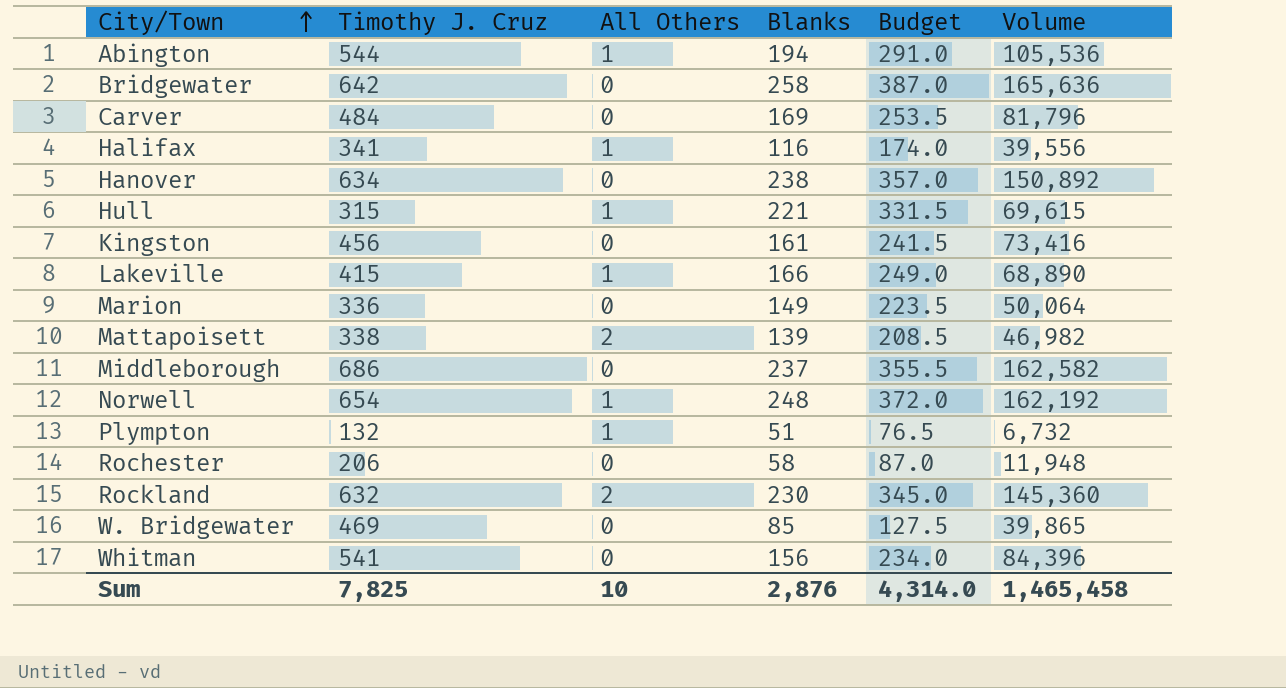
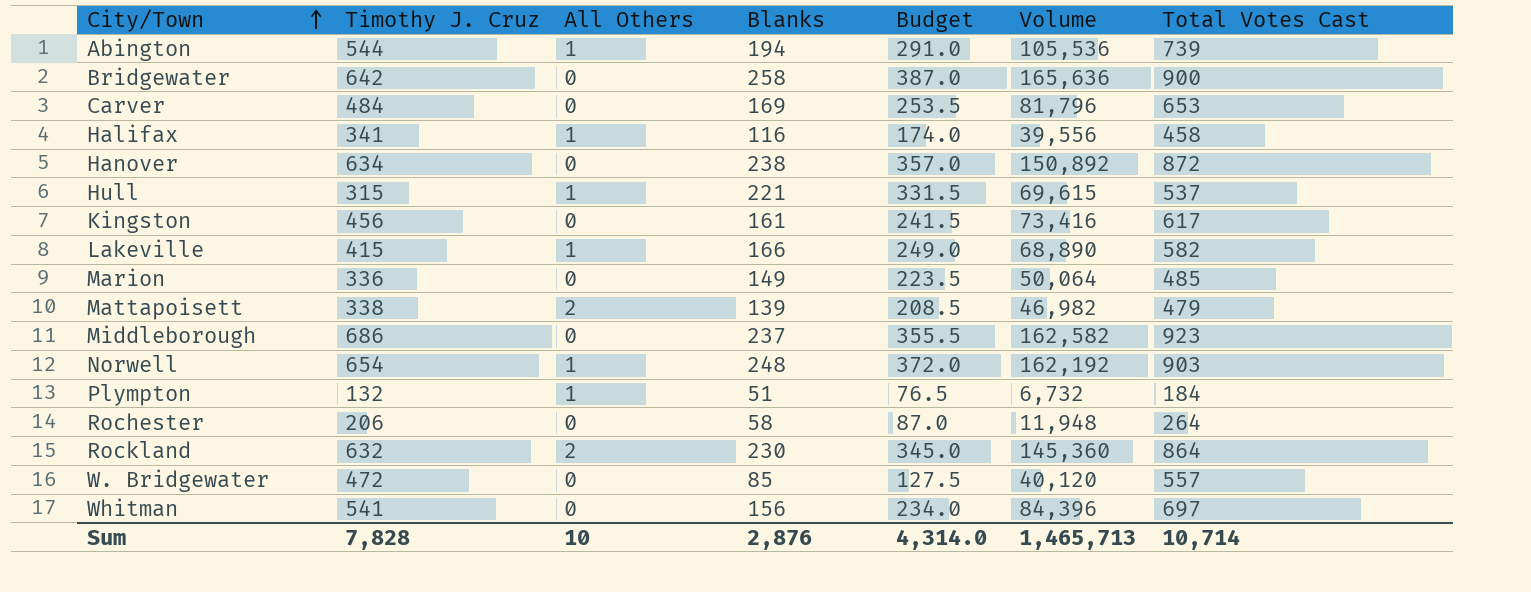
column Total Votes Cast | formula: none -> [Timothy J. Cruz] + [All Others] + [Blanks]
W. Bridgewater | Timothy J. Cruz: 469 -> 472
W. Bridgewater | Volume: 39,865 -> 40,120
Sum | Timothy J. Cruz: 7,825 -> 7,828
Sum | Volume: 1,465,458 -> 1,465,713

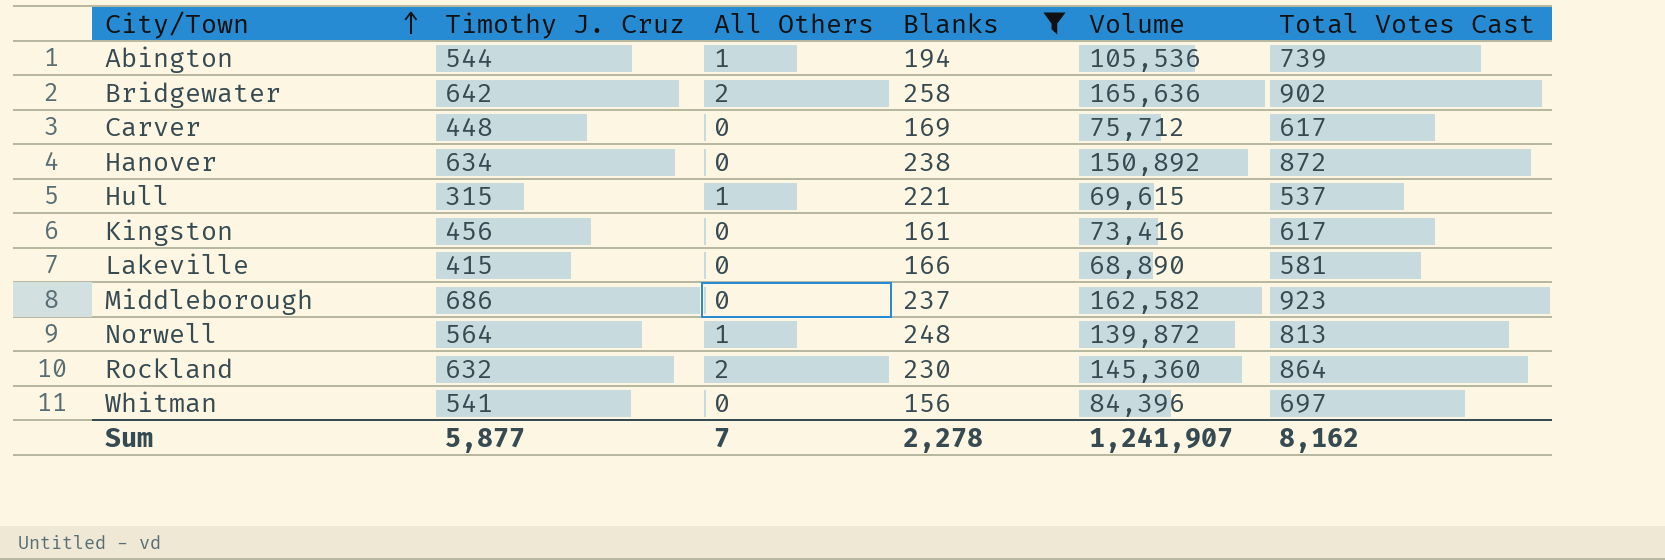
filter: none -> Blanks >= 156
column Budget | formula: [Blanks] * 1.5 -> none
Bridgewater | All Others: 0 -> 2
Bridgewater | Total Votes Cast: 900 -> 902
Carver | Timothy J. Cruz: 484 -> 448
Carver | Volume: 81,796 -> 75,712
Carver | Total Votes Cast: 653 -> 617
Lakeville | All Others: 1 -> 0
Lakeville | Total Votes Cast: 582 -> 581
Norwell | Timothy J. Cruz: 654 -> 564
Norwell | Volume: 162,192 -> 139,872
Norwell | Total Votes Cast: 903 -> 813
Sum | Timothy J. Cruz: 7,828 -> 5,877
Sum | All Others: 10 -> 7
Sum | Blanks: 2,876 -> 2,278
Sum | Volume: 1,465,713 -> 1,241,907
Sum | Total Votes Cast: 10,714 -> 8,162

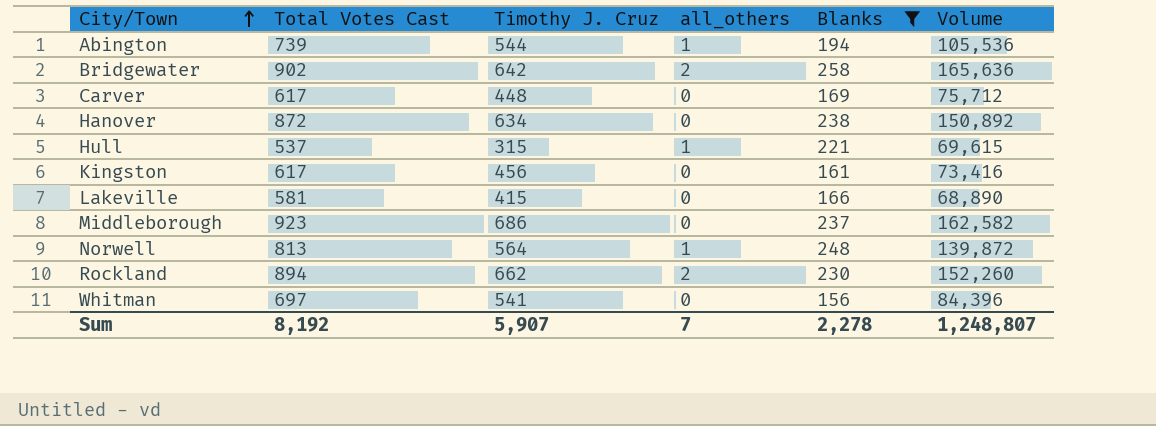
column Total Votes Cast | position: 6 -> 2
column name: All Others -> all_others
Rockland | Total Votes Cast: 864 -> 894
Rockland | Timothy J. Cruz: 632 -> 662
Rockland | Volume: 145,360 -> 152,260
Sum | Total Votes Cast: 8,162 -> 8,192
Sum | Timothy J. Cruz: 5,877 -> 5,907
Sum | Volume: 1,241,907 -> 1,248,807

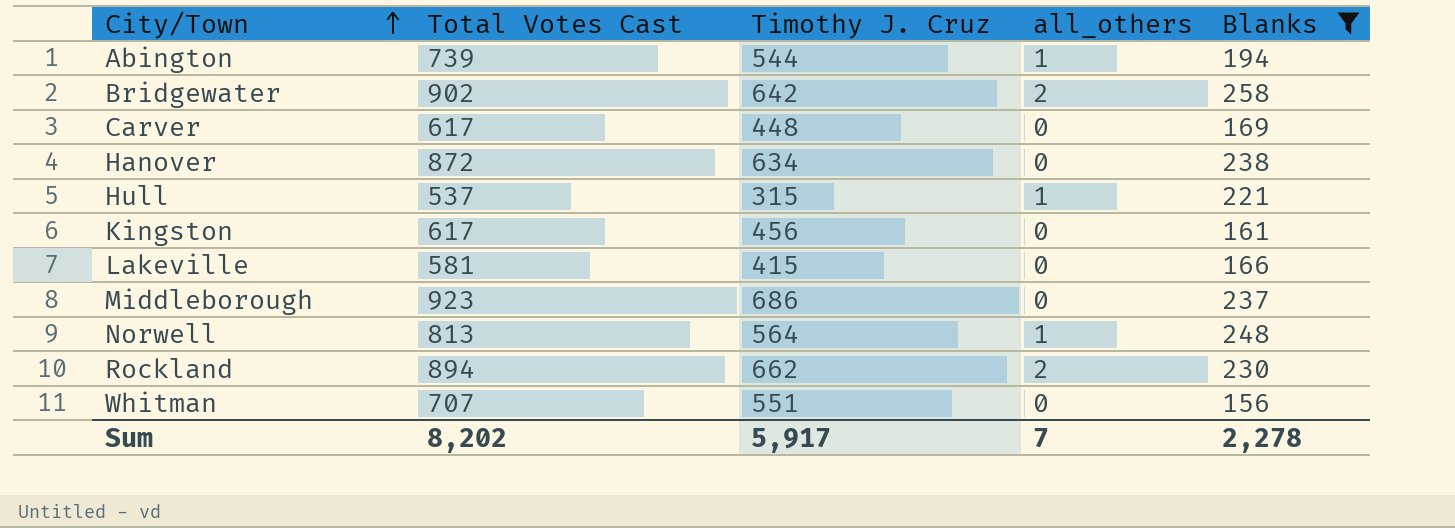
column Volume | formula: [Timothy J. Cruz] * [Blanks] -> none
Whitman | Total Votes Cast: 697 -> 707
Whitman | Timothy J. Cruz: 541 -> 551
Sum | Total Votes Cast: 8,192 -> 8,202
Sum | Timothy J. Cruz: 5,907 -> 5,917

